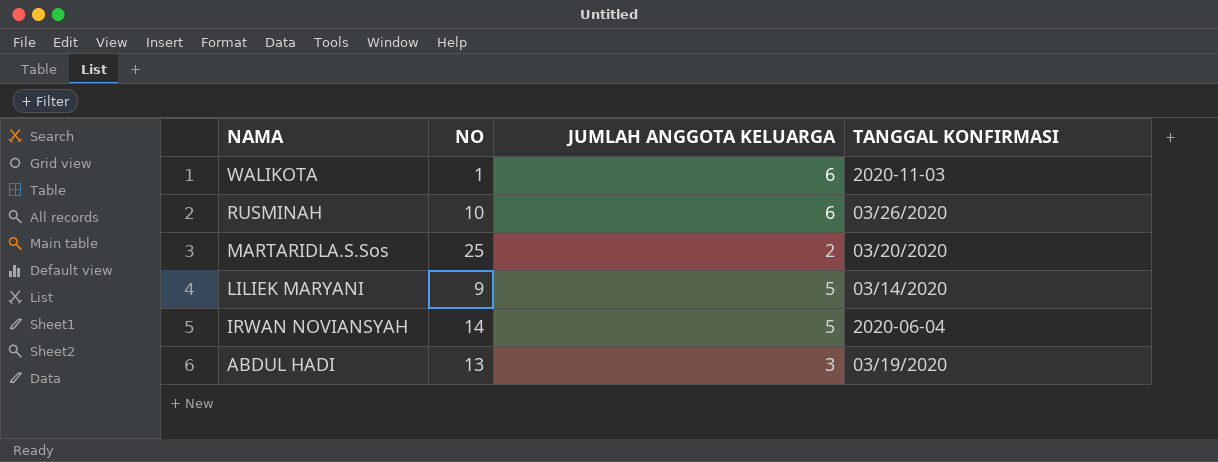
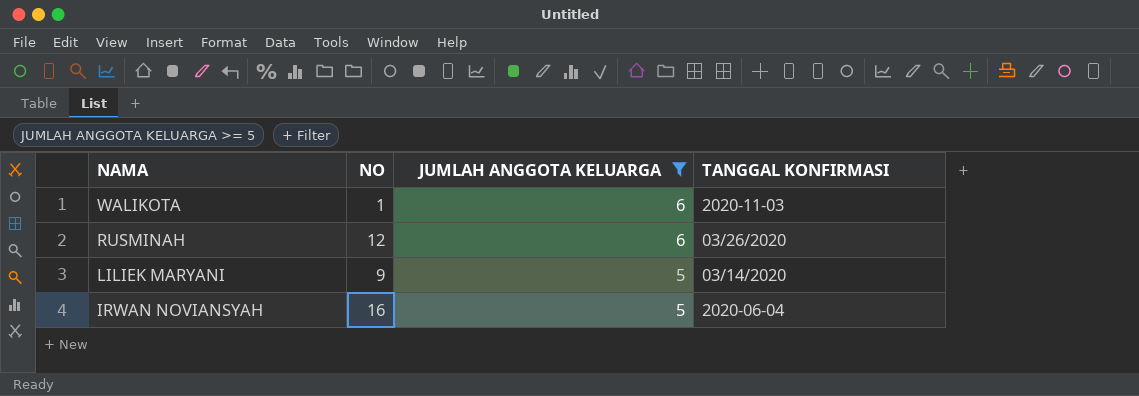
filter: none -> JUMLAH ANGGOTA KELUARGA >= 5
RUSMINAH | NO: 10 -> 12
IRWAN NOVIANSYAH | NO: 14 -> 16

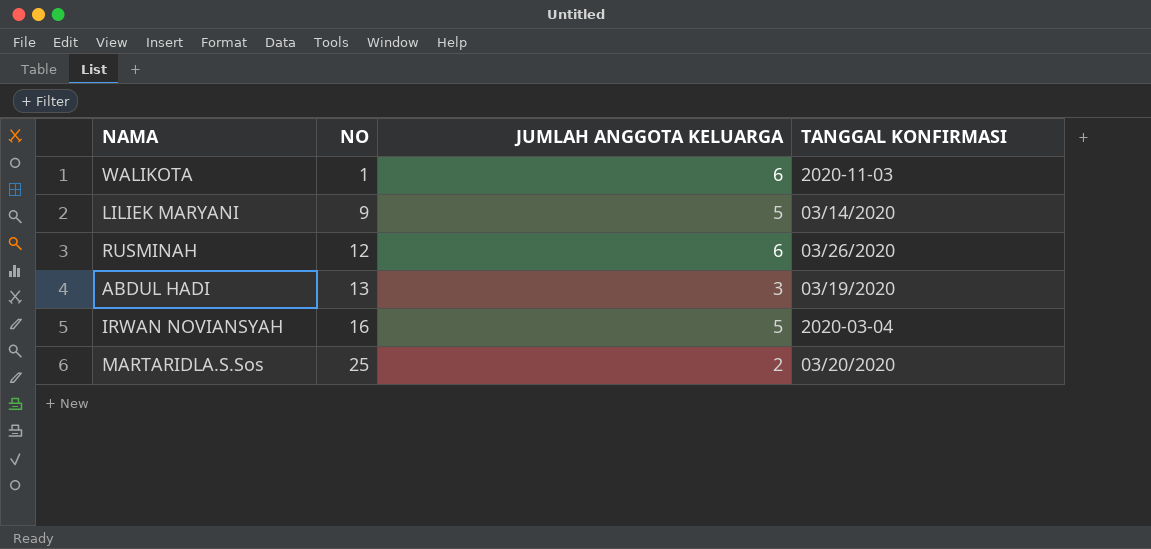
filter: JUMLAH ANGGOTA KELUARGA >= 5 -> none
row order: NAMA descending -> NO ascending
IRWAN NOVIANSYAH | TANGGAL KONFIRMASI: 2020-06-04 -> 2020-03-04

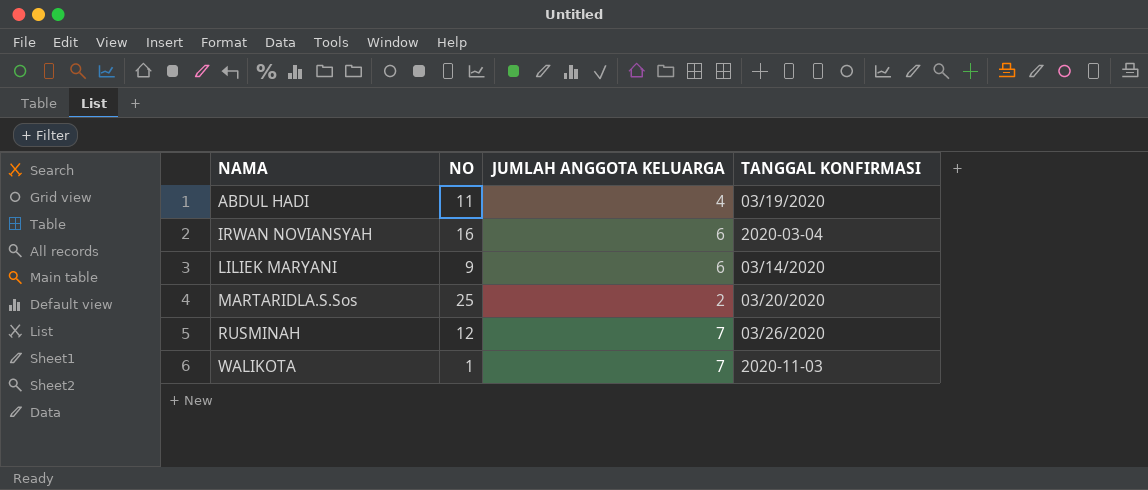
row order: NO ascending -> NAMA ascending
ABDUL HADI | NO: 13 -> 11
ABDUL HADI | JUMLAH ANGGOTA KELUARGA: 3 -> 4
IRWAN NOVIANSYAH | JUMLAH ANGGOTA KELUARGA: 5 -> 6
LILIEK MARYANI | JUMLAH ANGGOTA KELUARGA: 5 -> 6
RUSMINAH | JUMLAH ANGGOTA KELUARGA: 6 -> 7
WALIKOTA | JUMLAH ANGGOTA KELUARGA: 6 -> 7

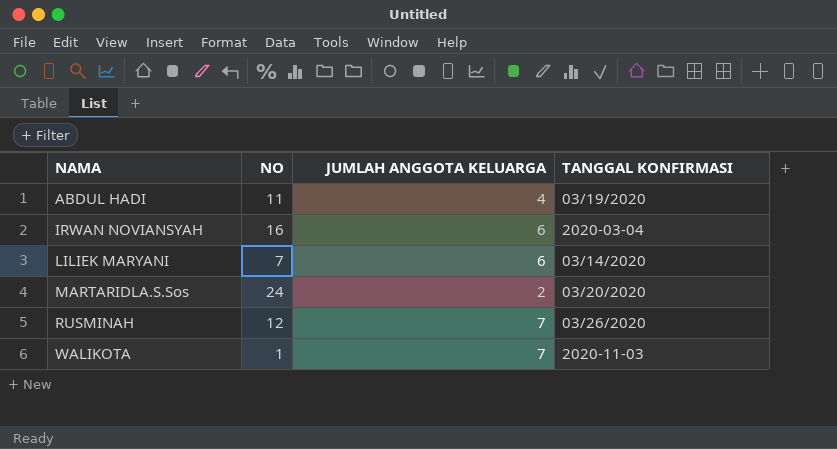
LILIEK MARYANI | NO: 9 -> 7
MARTARIDLA.S.Sos | NO: 25 -> 24

